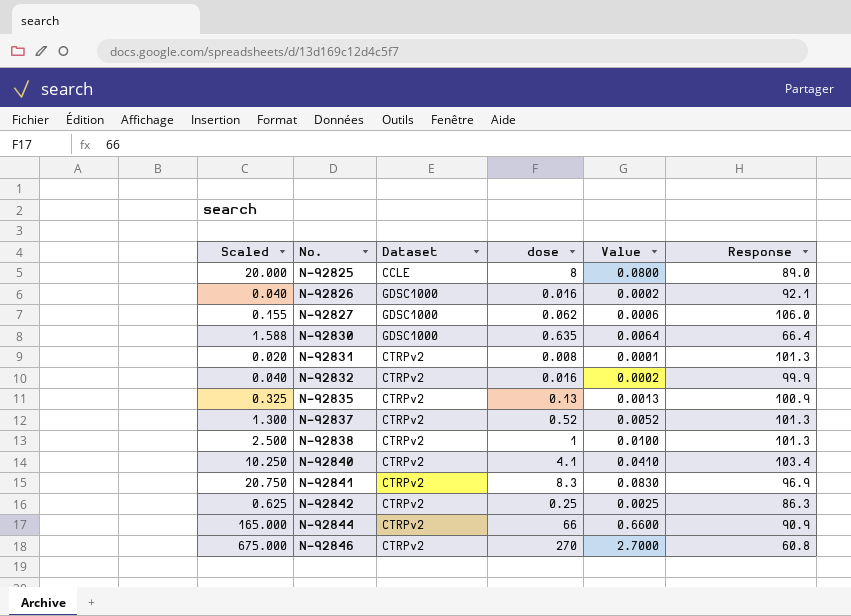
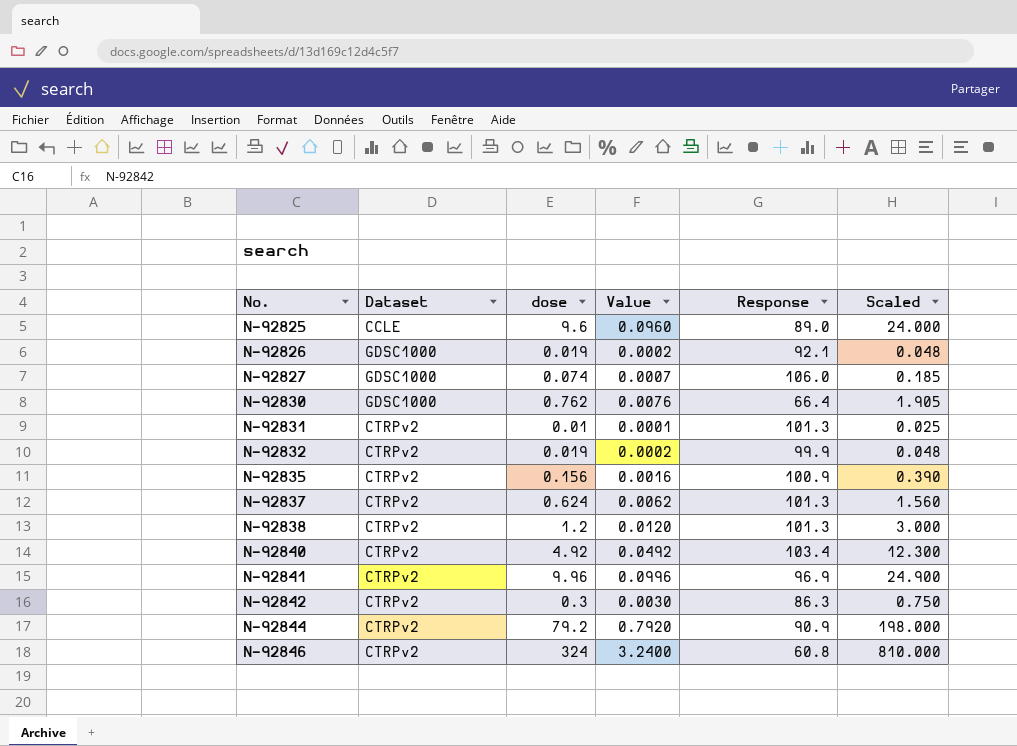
column Scaled | position: 1 -> 6
N-92825 | dose: 8 -> 9.6
N-92825 | Value: 0.0800 -> 0.0960
N-92825 | Scaled: 20.000 -> 24.000
N-92826 | dose: 0.016 -> 0.019
N-92826 | Scaled: 0.040 -> 0.048
N-92827 | dose: 0.062 -> 0.074
N-92827 | Value: 0.0006 -> 0.0007
N-92827 | Scaled: 0.155 -> 0.185
N-92830 | dose: 0.635 -> 0.762
N-92830 | Value: 0.0064 -> 0.0076
N-92830 | Scaled: 1.588 -> 1.905
N-92831 | dose: 0.008 -> 0.01
N-92831 | Scaled: 0.020 -> 0.025
N-92832 | dose: 0.016 -> 0.019
N-92832 | Scaled: 0.040 -> 0.048
N-92835 | dose: 0.13 -> 0.156
N-92835 | Value: 0.0013 -> 0.0016
N-92835 | Scaled: 0.325 -> 0.390
N-92837 | dose: 0.52 -> 0.624
N-92837 | Value: 0.0052 -> 0.0062
N-92837 | Scaled: 1.300 -> 1.560
N-92838 | dose: 1 -> 1.2
N-92838 | Value: 0.0100 -> 0.0120
N-92838 | Scaled: 2.500 -> 3.000
N-92840 | dose: 4.1 -> 4.92
N-92840 | Value: 0.0410 -> 0.0492
N-92840 | Scaled: 10.250 -> 12.300
N-92841 | dose: 8.3 -> 9.96
N-92841 | Value: 0.0830 -> 0.0996
N-92841 | Scaled: 20.750 -> 24.900
N-92842 | dose: 0.25 -> 0.3
N-92842 | Value: 0.0025 -> 0.0030
N-92842 | Scaled: 0.625 -> 0.750
N-92844 | dose: 66 -> 79.2
N-92844 | Value: 0.6600 -> 0.7920
N-92844 | Scaled: 165.000 -> 198.000
N-92846 | dose: 270 -> 324
N-92846 | Value: 2.7000 -> 3.2400
N-92846 | Scaled: 675.000 -> 810.000

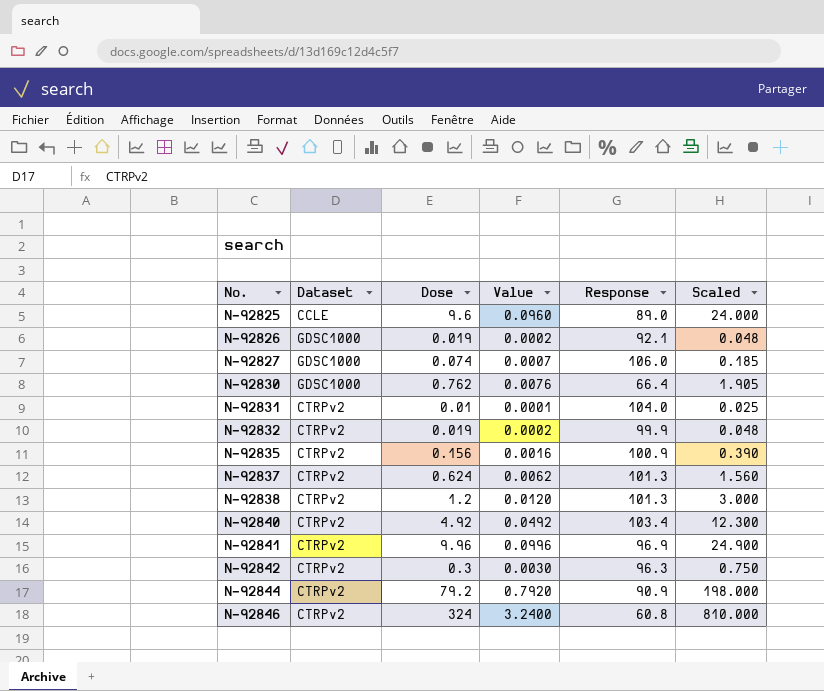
column name: dose -> Dose
N-92831 | Response: 101.3 -> 104.0
N-92842 | Response: 86.3 -> 96.3

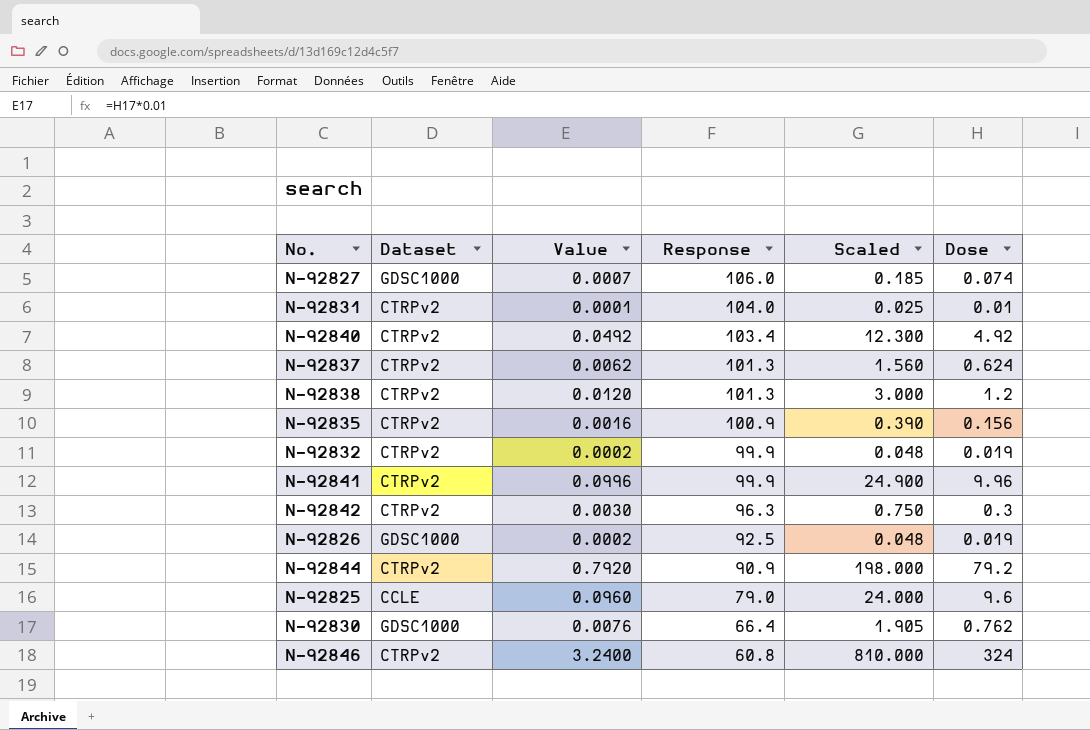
row order: No. ascending -> Response descending
column Dose | position: 3 -> 6
N-92841 | Response: 96.9 -> 99.9
N-92826 | Response: 92.1 -> 92.5
N-92825 | Response: 89.0 -> 79.0

